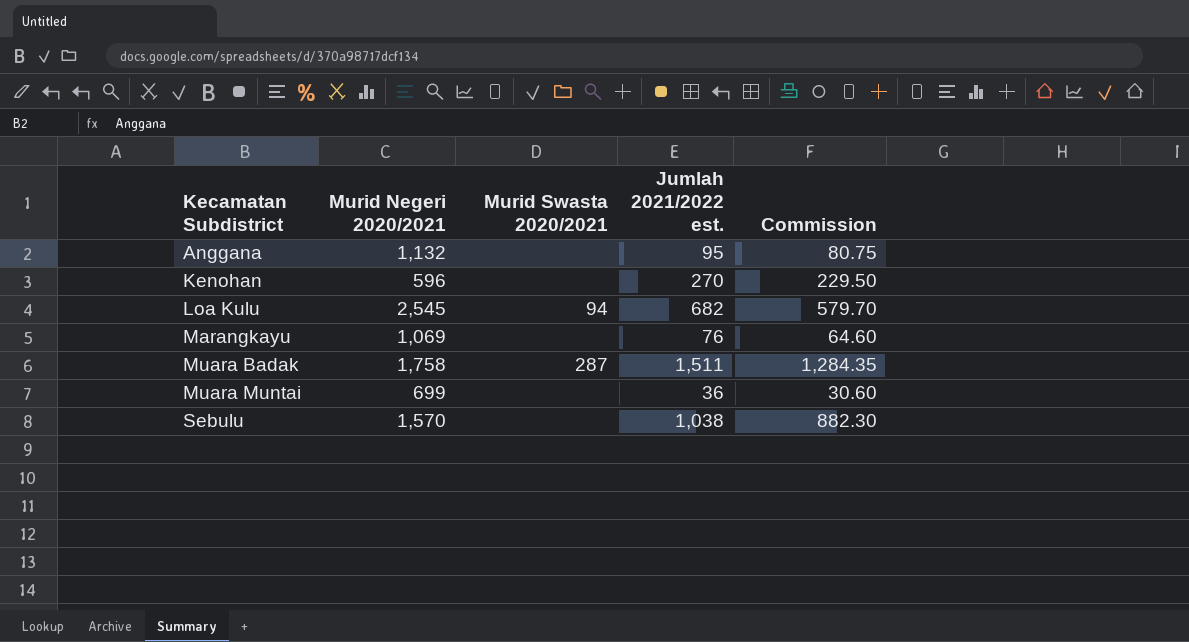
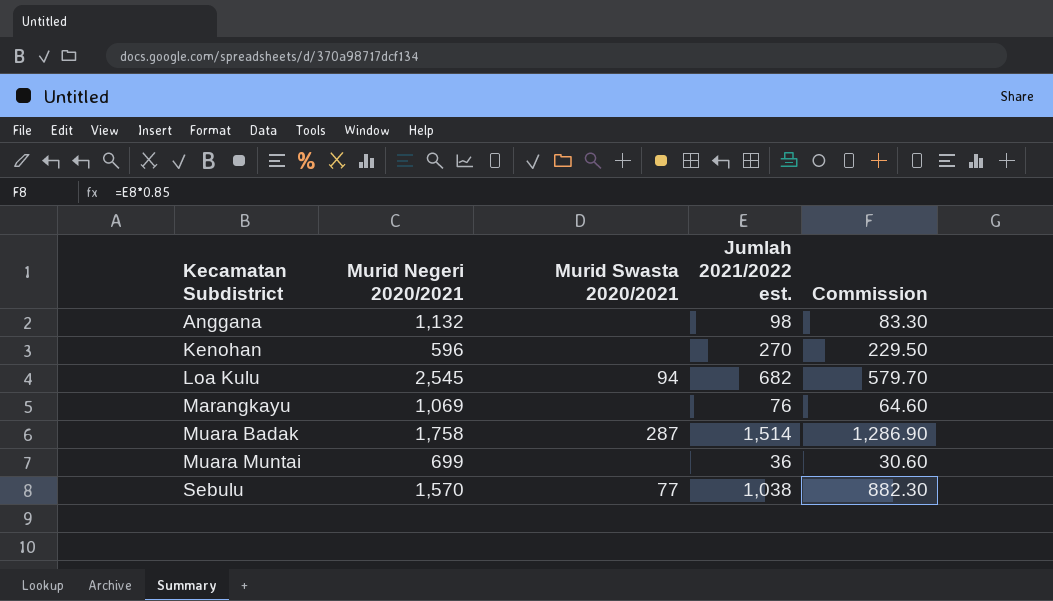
Anggana | Jumlah 2021/2022 est.: 95 -> 98
Anggana | Commission: 80.75 -> 83.30
Muara Badak | Jumlah 2021/2022 est.: 1,511 -> 1,514
Muara Badak | Commission: 1,284.35 -> 1,286.90
Sebulu | Murid Swasta 2020/2021: none -> 77

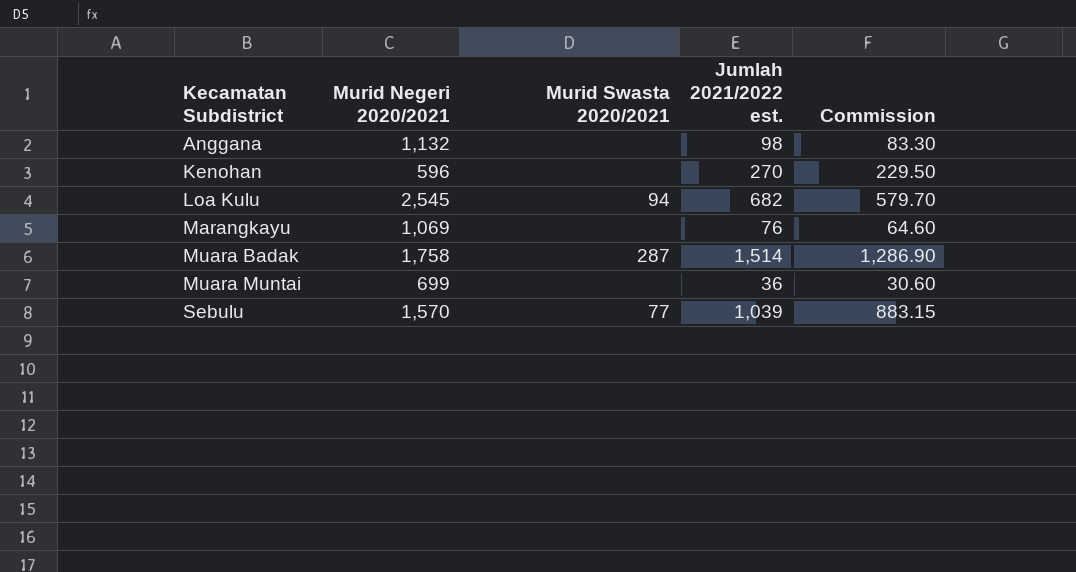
Sebulu | Jumlah 2021/2022 est.: 1,038 -> 1,039
Sebulu | Commission: 882.30 -> 883.15

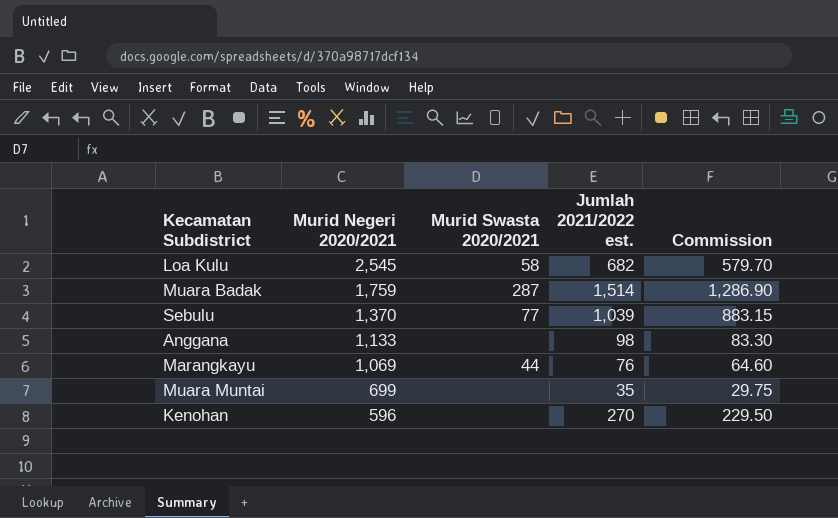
row order: Kecamatan Subdistrict ascending -> Murid Negeri 2020/2021 descending
Loa Kulu | Murid Swasta 2020/2021: 94 -> 58
Muara Badak | Murid Negeri 2020/2021: 1,758 -> 1,759
Sebulu | Murid Negeri 2020/2021: 1,570 -> 1,370
Anggana | Murid Negeri 2020/2021: 1,132 -> 1,133
Marangkayu | Murid Swasta 2020/2021: none -> 44
Muara Muntai | Jumlah 2021/2022 est.: 36 -> 35
Muara Muntai | Commission: 30.60 -> 29.75

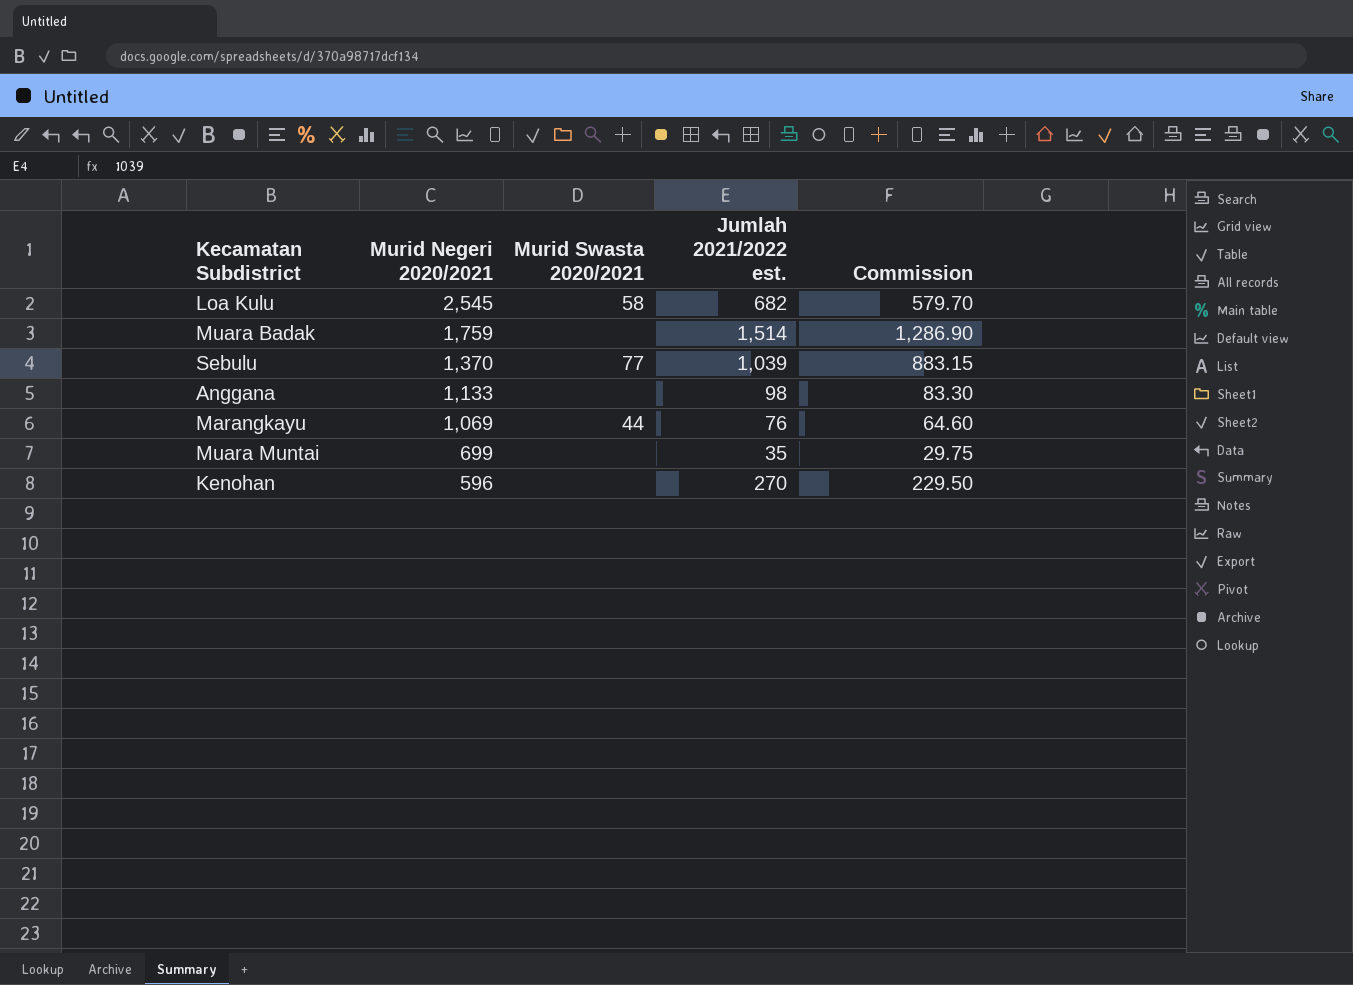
Muara Badak | Murid Swasta 2020/2021: 287 -> none

